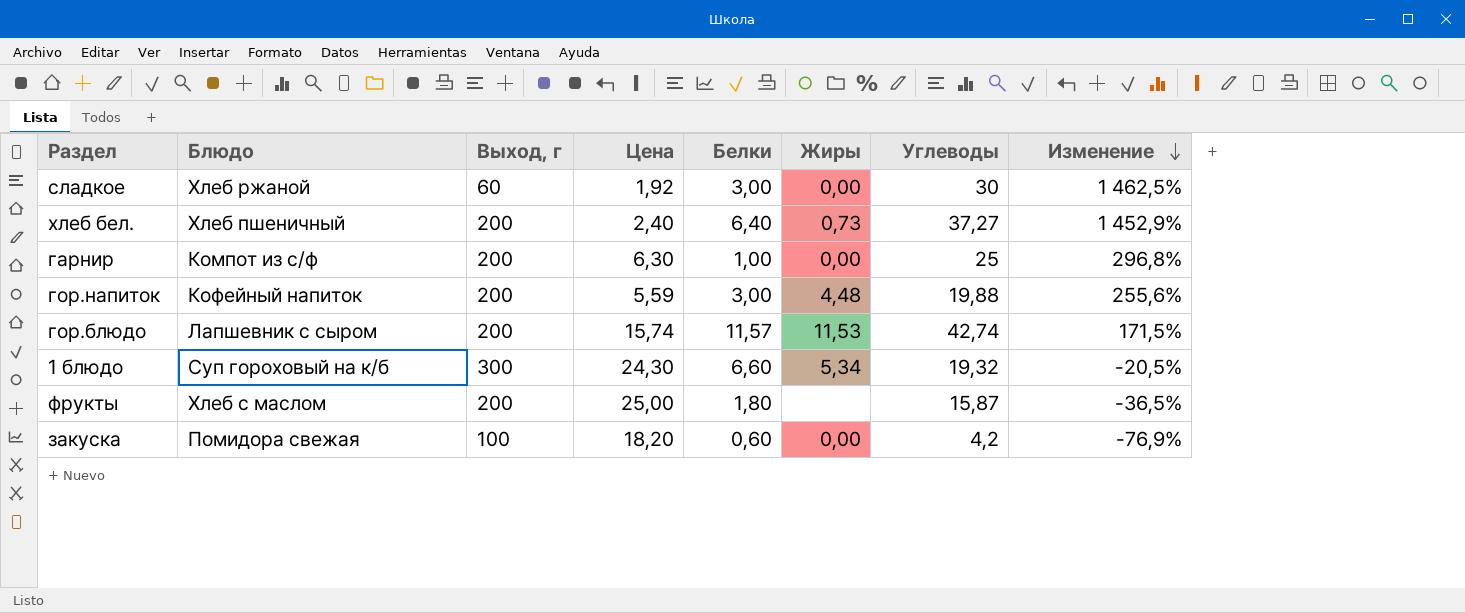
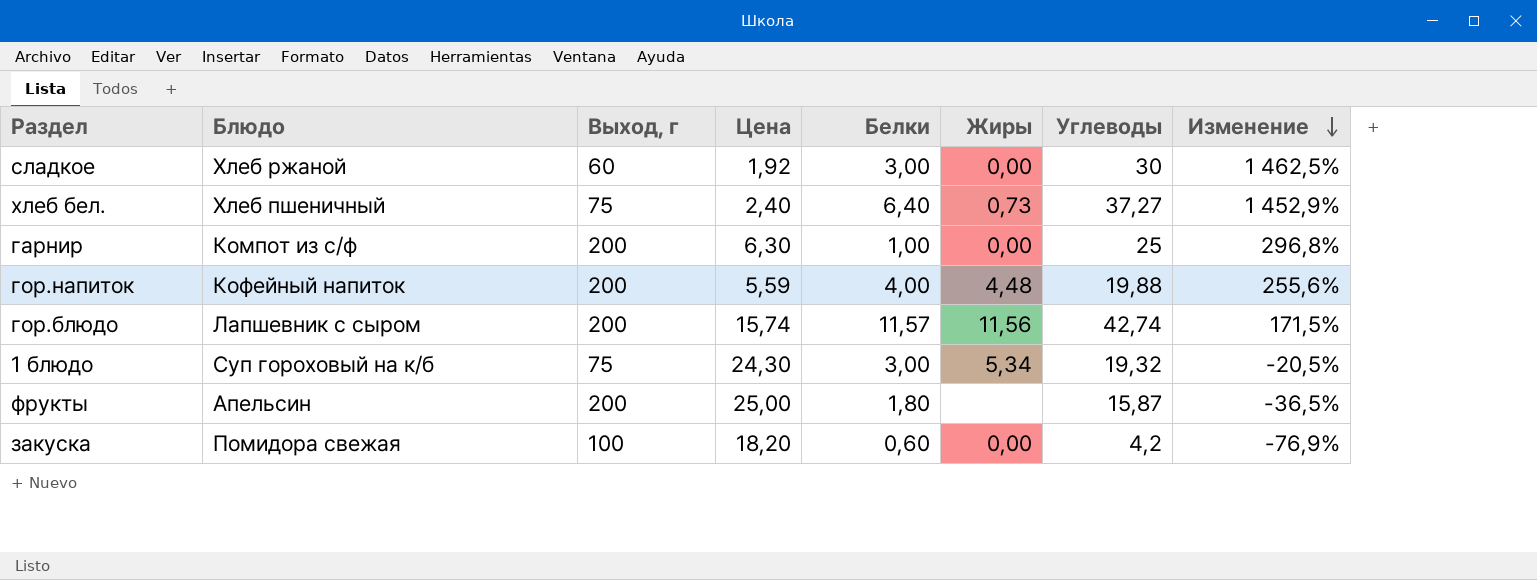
хлеб бел. | Выход, г: 200 -> 75
гор.напиток | Белки: 3,00 -> 4,00
гор.блюдо | Жиры: 11,53 -> 11,56
1 блюдо | Выход, г: 300 -> 75
1 блюдо | Белки: 6,60 -> 3,00
фрукты | Блюдо: Хлеб с маслом -> Апельсин

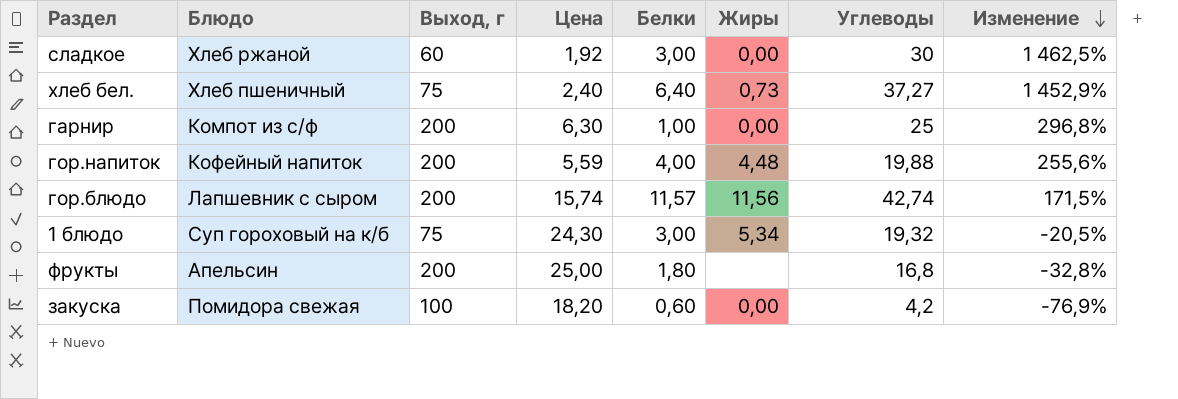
фрукты | Углеводы: 15,87 -> 16,8
фрукты | Изменение: -36,5% -> -32,8%

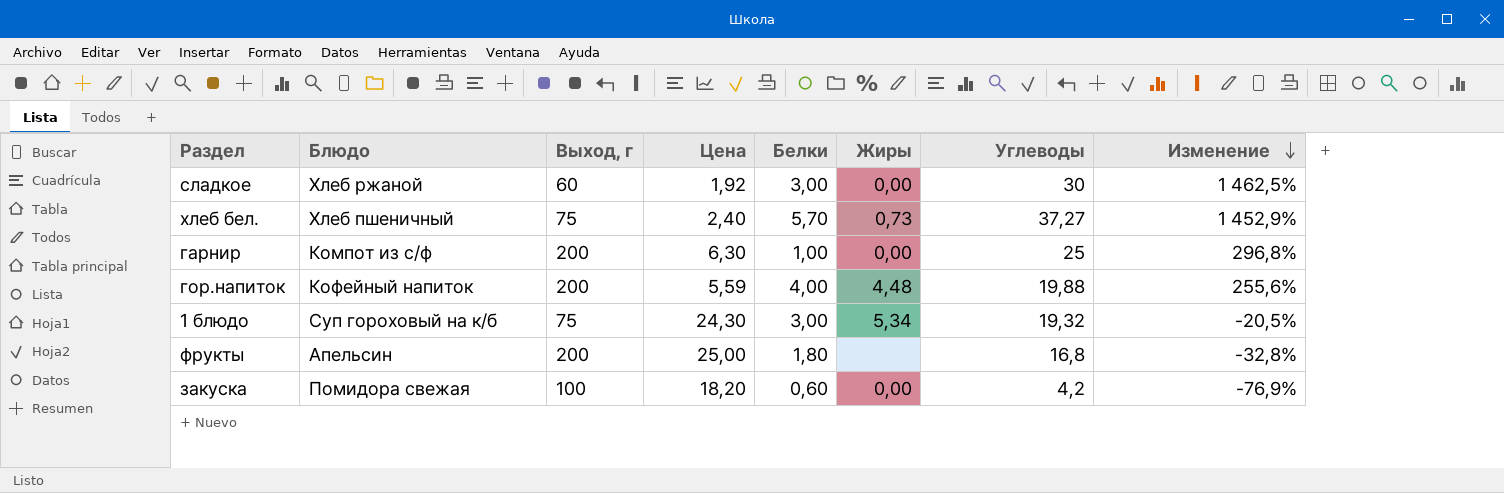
row гор.блюдо: Лапшевник с сыром | 200 | 15,74 | 11,57 | 11,56 | 42,74 | 171,5% -> none
хлеб бел. | Белки: 6,40 -> 5,70

